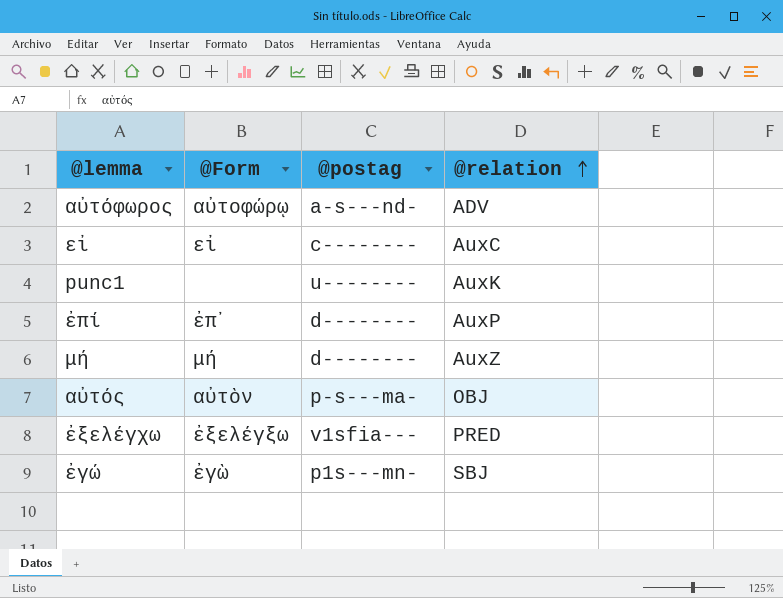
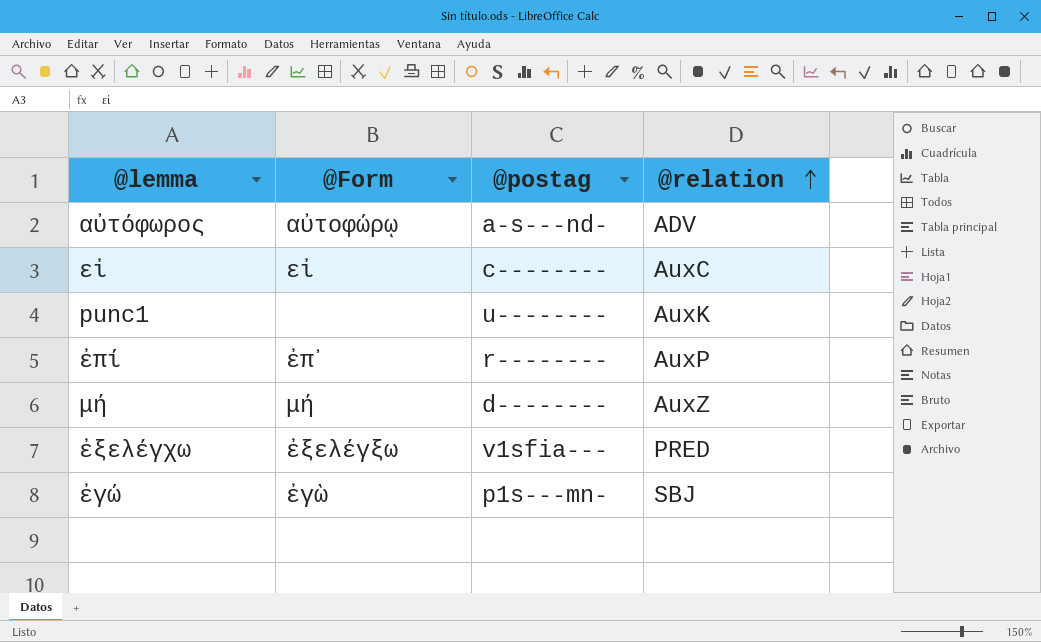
row αὐτός: αὐτὸν | p-s---ma- | OBJ -> none
ἐπί | @postag: d-------- -> r--------

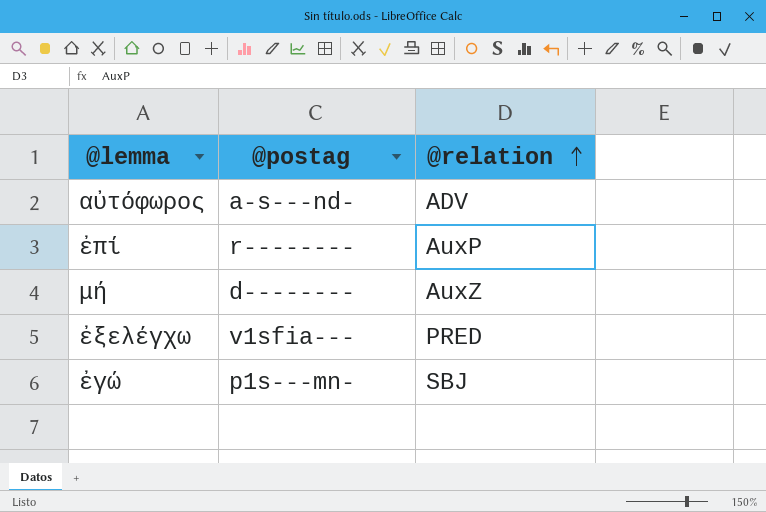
column @Form | position: 2 -> none
row εἰ: εἰ | c-------- | AuxC -> none
row punc1: none | u-------- | AuxK -> none

